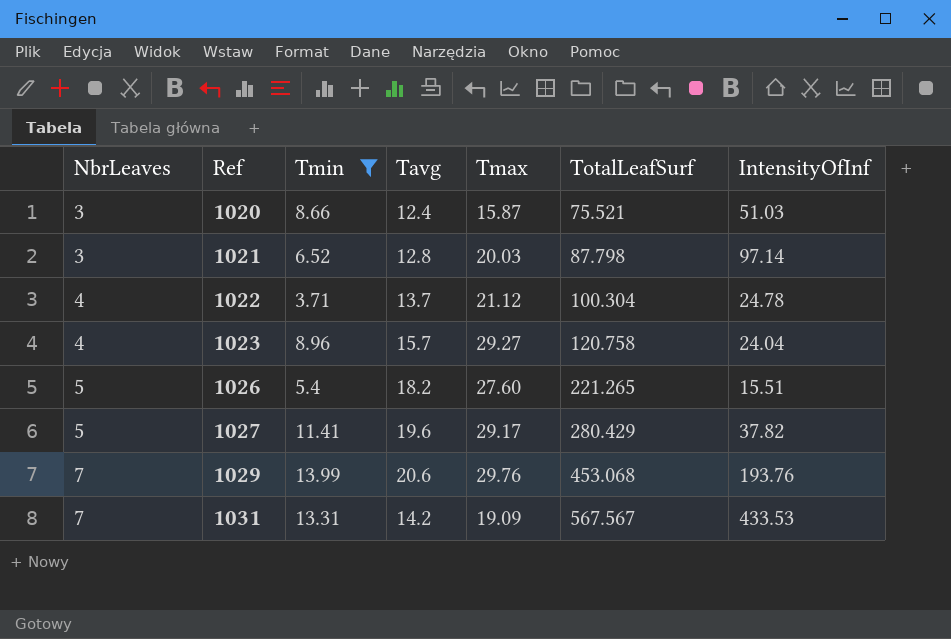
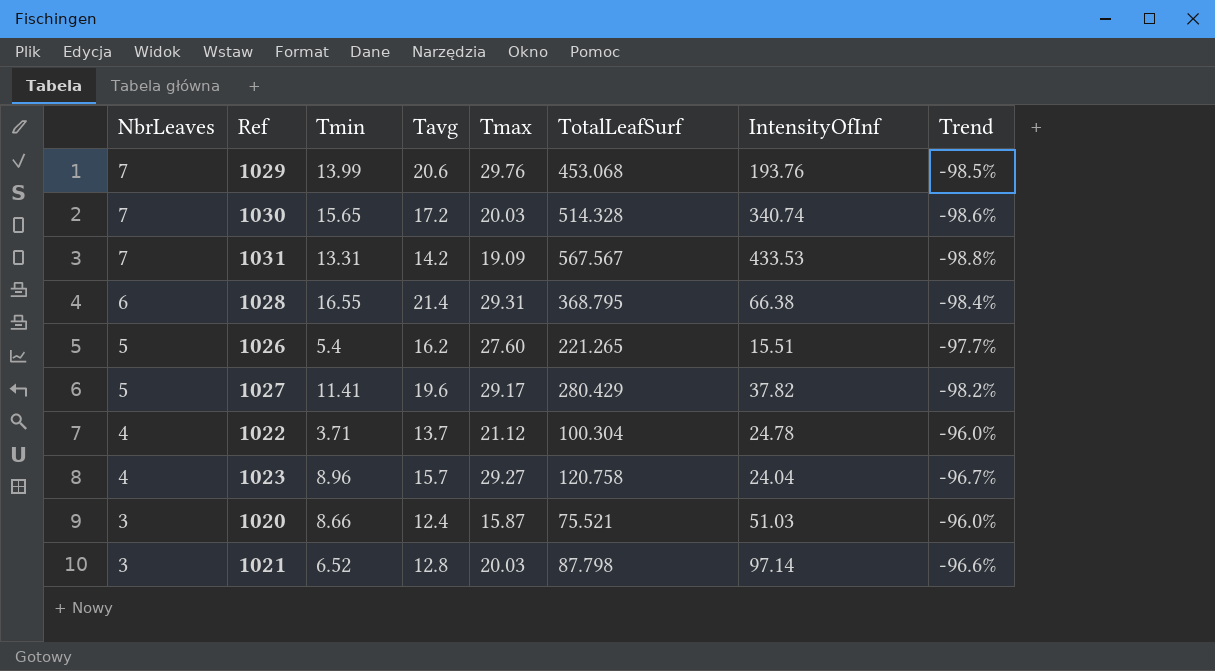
filter: Tmin <= 13.99 -> none
row order: NbrLeaves ascending -> NbrLeaves descending
column Trend | formula: none -> ([NbrLeaves] - [TotalLeafSurf]) / [TotalLeafSurf]
1026 | Tavg: 18.2 -> 16.2

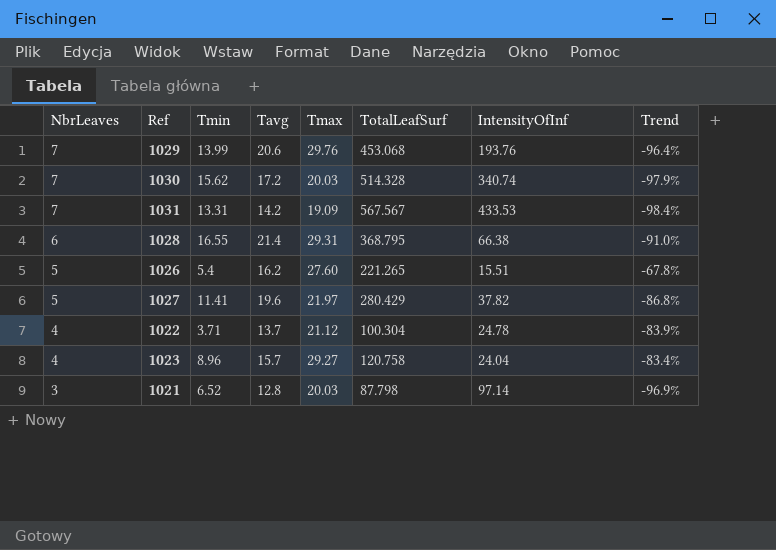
column Trend | formula: ([NbrLeaves] - [TotalLeafSurf]) / [TotalLeafSurf] -> ([NbrLeaves] - [IntensityOfInf]) / [IntensityOfInf]
row 1020: 3 | 8.66 | 12.4 | 15.87 | 75.521 | 51.03 | -96.0% -> none
1030 | Tmin: 15.65 -> 15.62
1027 | Tmax: 29.17 -> 21.97

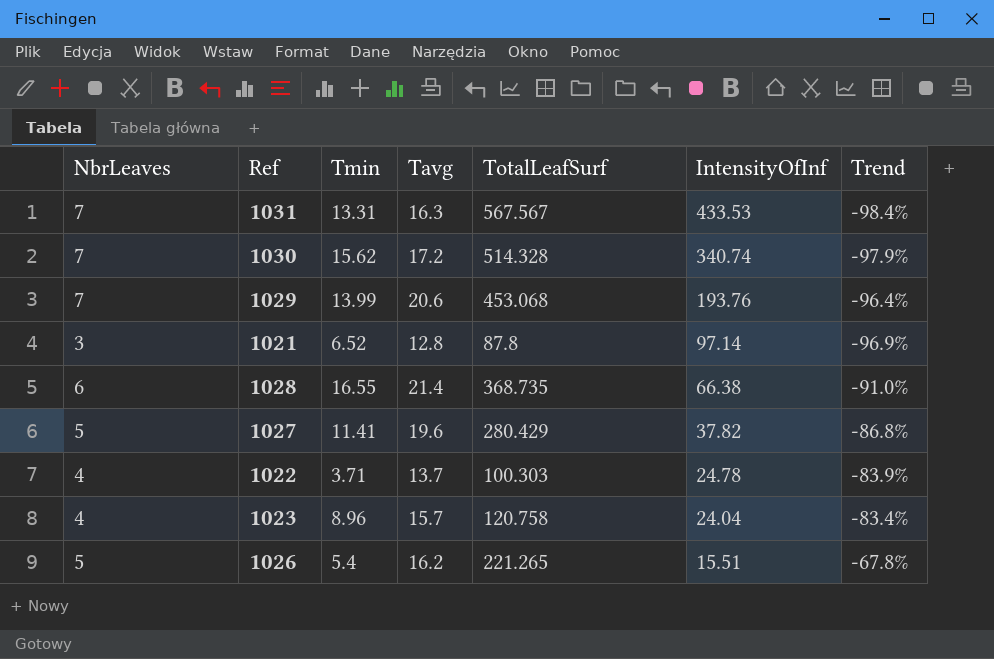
row order: NbrLeaves descending -> IntensityOfInf descending
column Tmax | position: 5 -> none
1031 | Tavg: 14.2 -> 16.3
1021 | TotalLeafSurf: 87.798 -> 87.8
1028 | TotalLeafSurf: 368.795 -> 368.735
1022 | TotalLeafSurf: 100.304 -> 100.303

